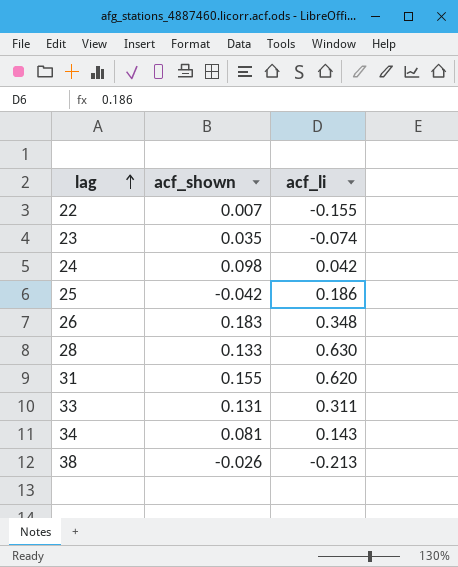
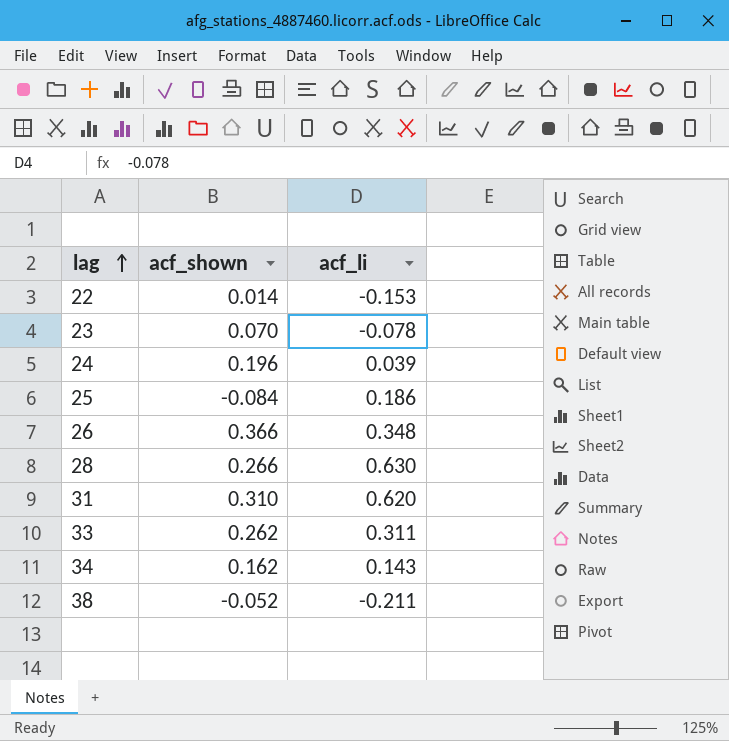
22 | acf_shown: 0.007 -> 0.014
22 | acf_li: -0.155 -> -0.153
23 | acf_shown: 0.035 -> 0.070
23 | acf_li: -0.074 -> -0.078
24 | acf_shown: 0.098 -> 0.196
24 | acf_li: 0.042 -> 0.039
25 | acf_shown: -0.042 -> -0.084
26 | acf_shown: 0.183 -> 0.366
28 | acf_shown: 0.133 -> 0.266
31 | acf_shown: 0.155 -> 0.310
33 | acf_shown: 0.131 -> 0.262
34 | acf_shown: 0.081 -> 0.162
38 | acf_shown: -0.026 -> -0.052
38 | acf_li: -0.213 -> -0.211

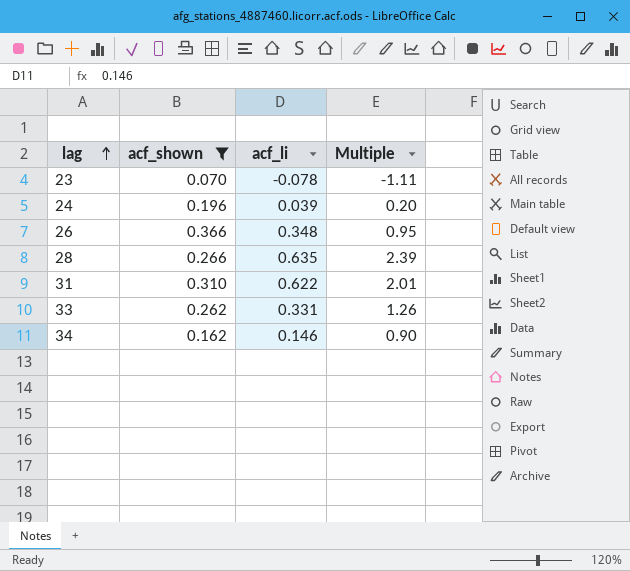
filter: none -> acf_shown >= 0.070
column Multiple | formula: none -> [acf_li] / [acf_shown]
28 | acf_li: 0.630 -> 0.635
31 | acf_li: 0.620 -> 0.622
33 | acf_li: 0.311 -> 0.331
34 | acf_li: 0.143 -> 0.146

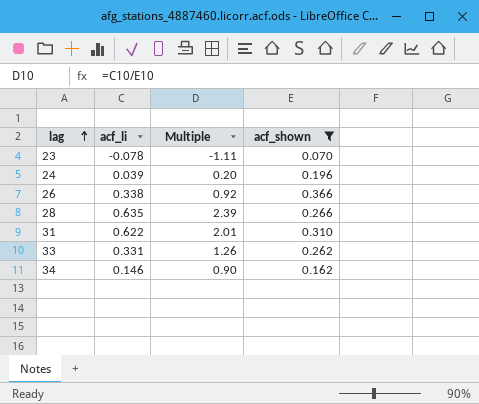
column acf_shown | position: 2 -> 4
26 | acf_li: 0.348 -> 0.338
26 | Multiple: 0.95 -> 0.92

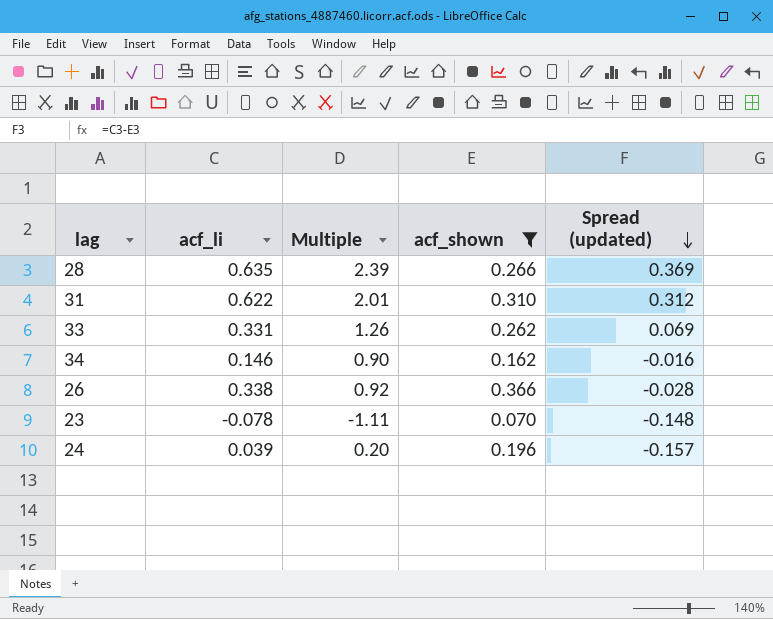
row order: lag ascending -> Spread (updated) descending
column Spread (updated) | formula: none -> [acf_li] - [acf_shown]

